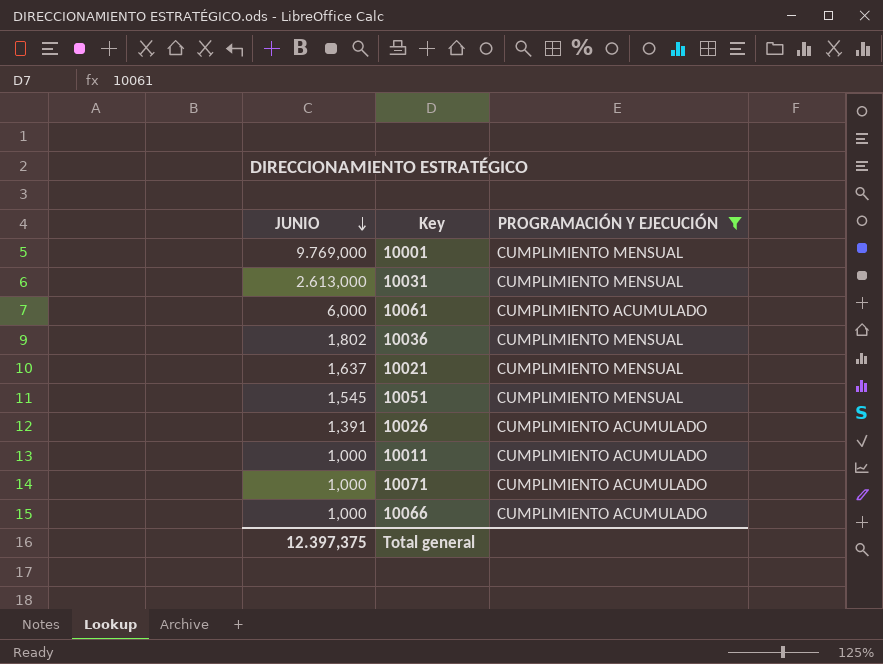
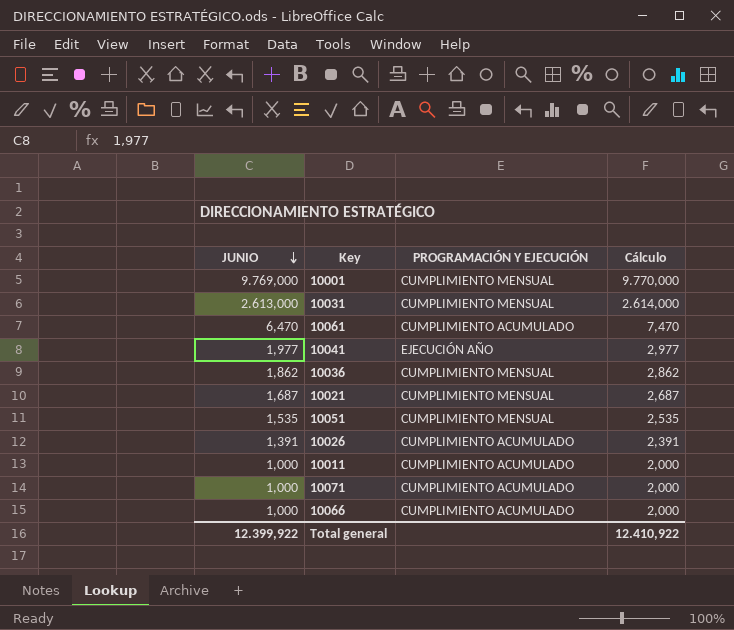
filter: PROGRAMACIÓN Y EJECUCIÓN != EJECUCIÓN AÑO -> none
column Cálculo | formula: none -> [JUNIO] + 1
10061 | JUNIO: 6,000 -> 6,470
10036 | JUNIO: 1,802 -> 1,862
10021 | JUNIO: 1,637 -> 1,687
10051 | JUNIO: 1,545 -> 1,535
Total general | JUNIO: 12.397,375 -> 12.399,922

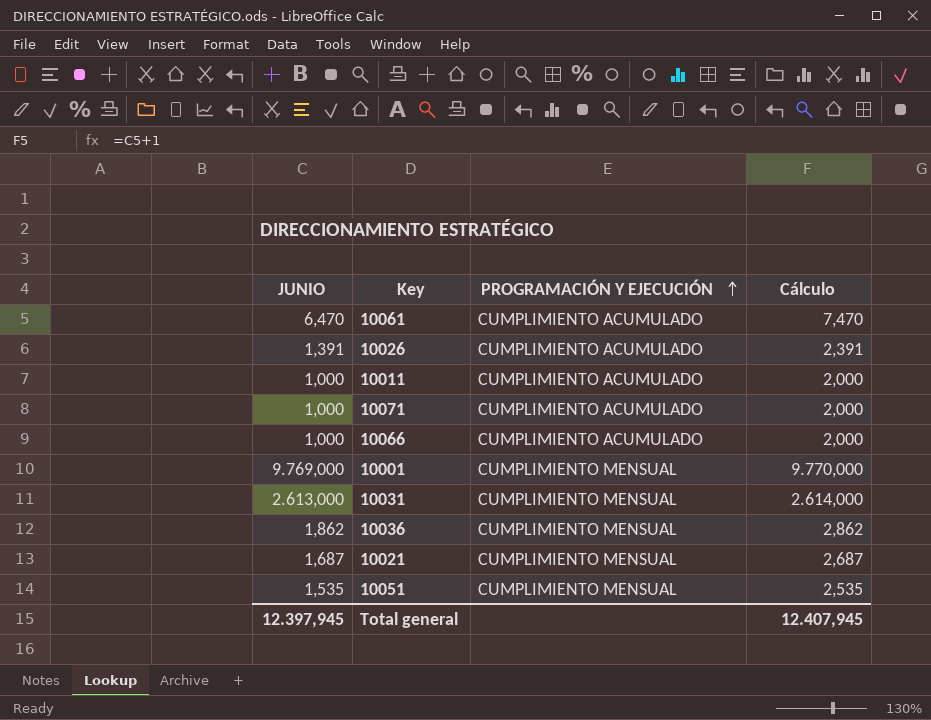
row order: JUNIO descending -> PROGRAMACIÓN Y EJECUCIÓN ascending
row 10041: 1,977 | EJECUCIÓN AÑO | 2,977 -> none
Total general | JUNIO: 12.399,922 -> 12.397,945
Total general | Cálculo: 12.410,922 -> 12.407,945

